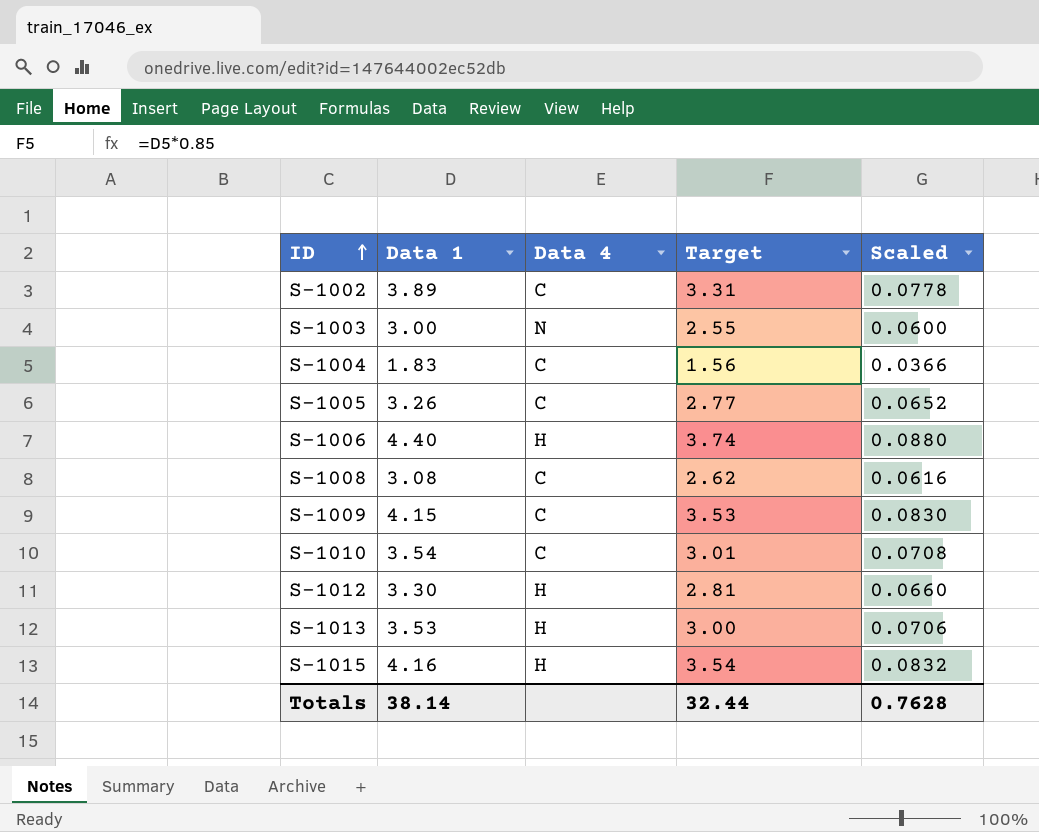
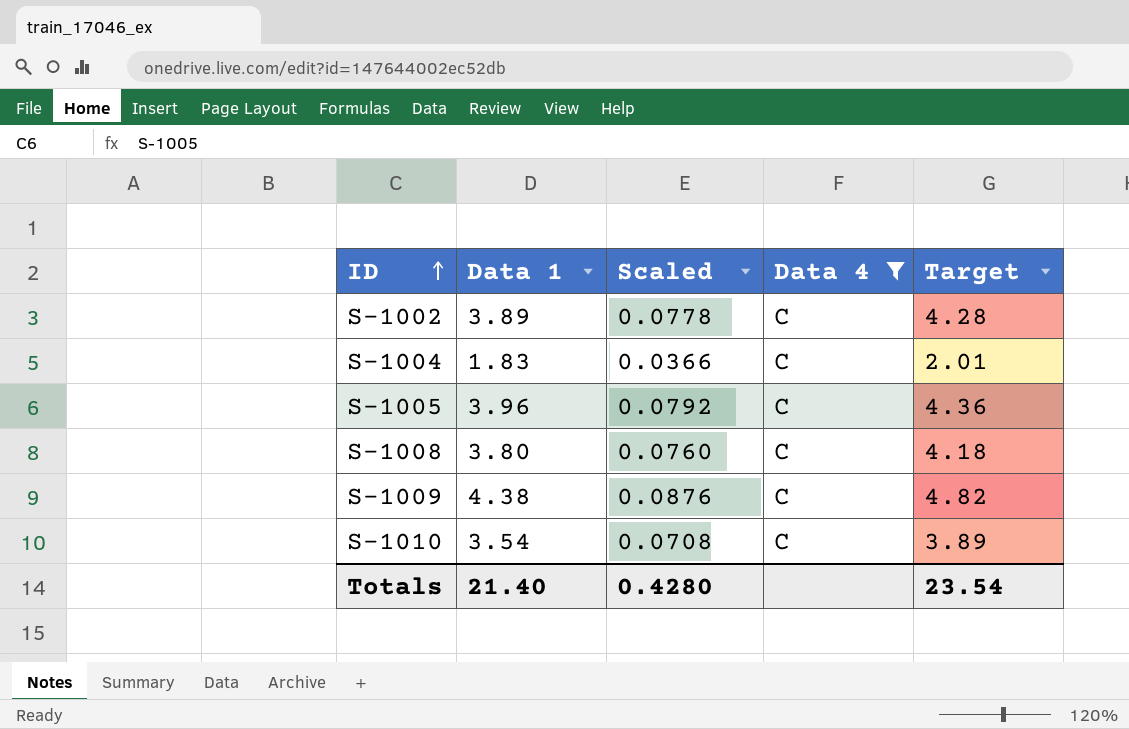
filter: none -> Data 4 = C
column Scaled | position: 5 -> 3
column Target | formula: [Data 1] * 0.85 -> [Data 1] * 1.1
S-1005 | Data 1: 3.26 -> 3.96
S-1005 | Scaled: 0.0652 -> 0.0792
S-1008 | Data 1: 3.08 -> 3.80
S-1008 | Scaled: 0.0616 -> 0.0760
S-1009 | Data 1: 4.15 -> 4.38
S-1009 | Scaled: 0.0830 -> 0.0876
Totals | Data 1: 38.14 -> 21.40
Totals | Scaled: 0.7628 -> 0.4280
Totals | Target: 32.44 -> 23.54

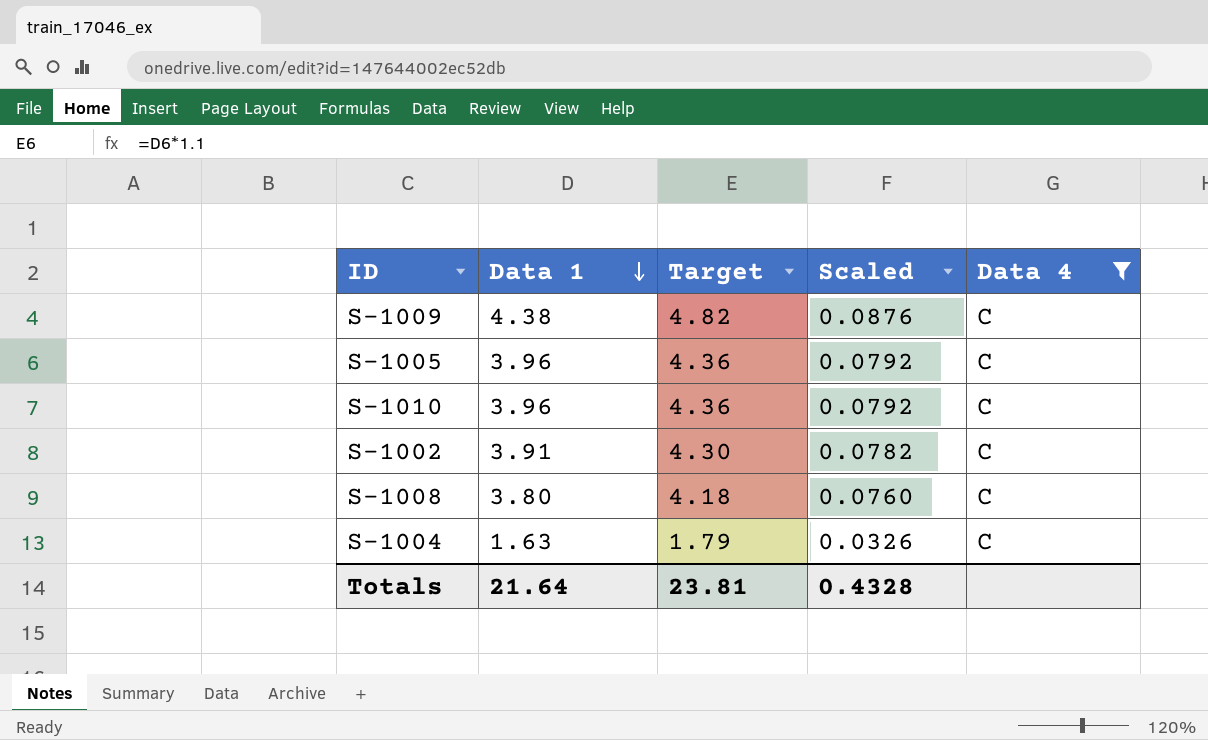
row order: ID ascending -> Data 1 descending
column Target | position: 5 -> 3
S-1010 | Data 1: 3.54 -> 3.96
S-1010 | Target: 3.89 -> 4.36
S-1010 | Scaled: 0.0708 -> 0.0792
S-1002 | Data 1: 3.89 -> 3.91
S-1002 | Target: 4.28 -> 4.30
S-1002 | Scaled: 0.0778 -> 0.0782
S-1004 | Data 1: 1.83 -> 1.63
S-1004 | Target: 2.01 -> 1.79
S-1004 | Scaled: 0.0366 -> 0.0326
Totals | Data 1: 21.40 -> 21.64
Totals | Target: 23.54 -> 23.81
Totals | Scaled: 0.4280 -> 0.4328

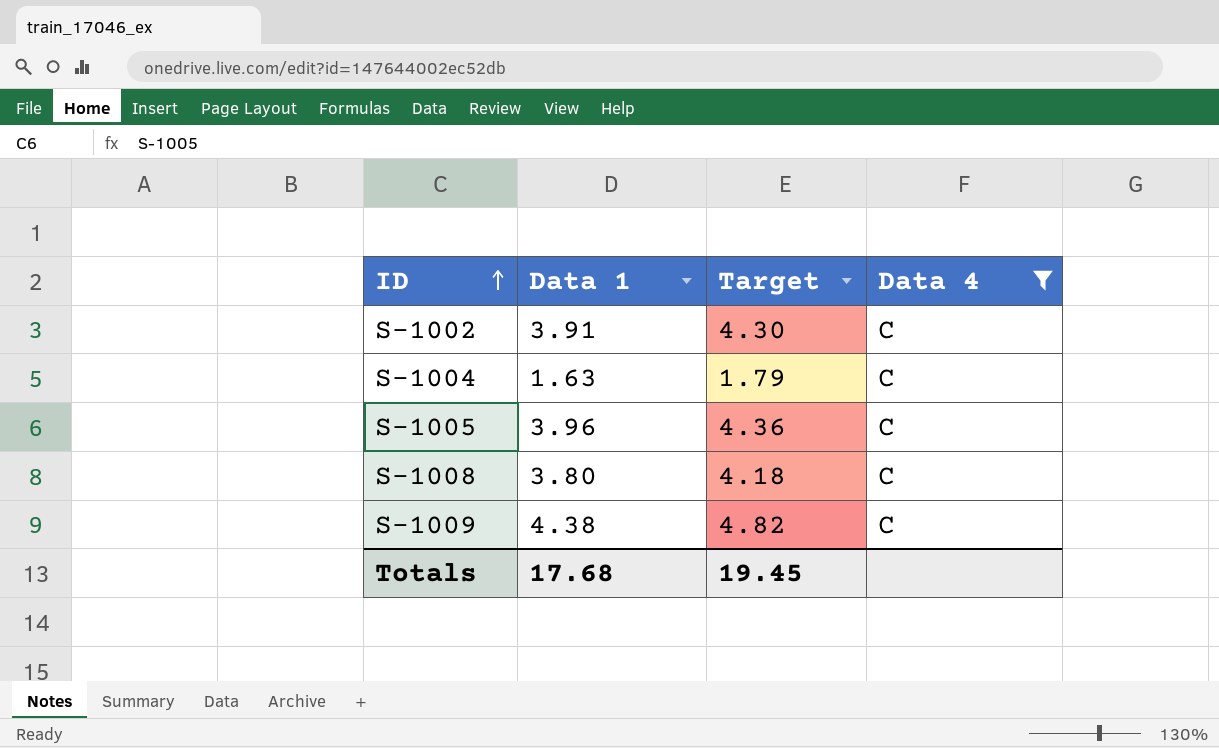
row order: Data 1 descending -> ID ascending
column Scaled | formula: [Data 1] * 0.02 -> none
row S-1010: 3.96 | 4.36 | 0.0792 | C -> none
Totals | Data 1: 21.64 -> 17.68
Totals | Target: 23.81 -> 19.45

